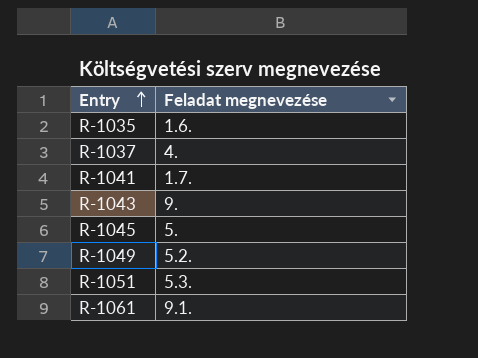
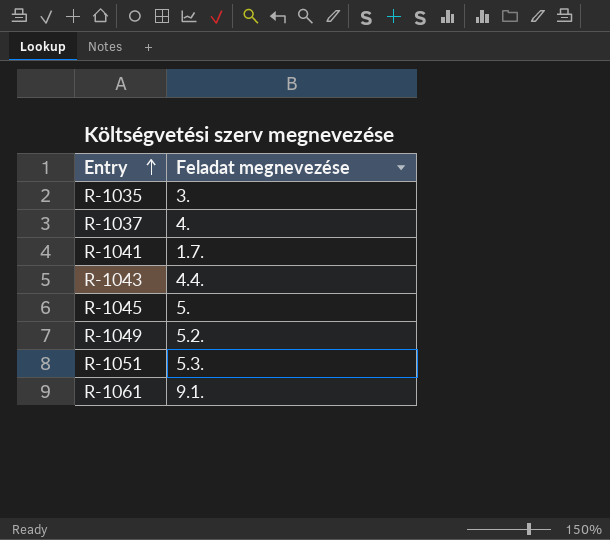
R-1035 | Feladat megnevezése: 1.6. -> 3.
R-1043 | Feladat megnevezése: 9. -> 4.4.

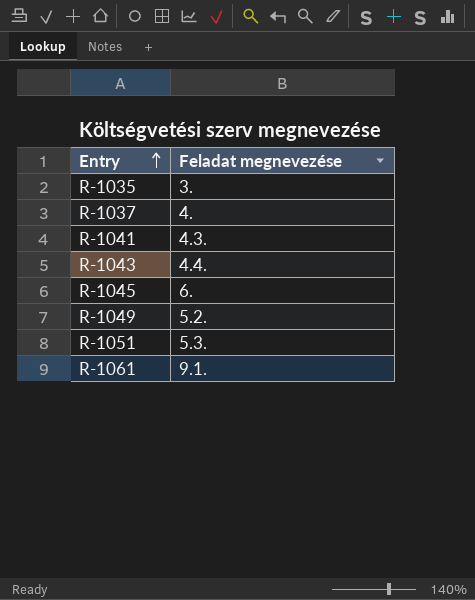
R-1041 | Feladat megnevezése: 1.7. -> 4.3.
R-1045 | Feladat megnevezése: 5. -> 6.

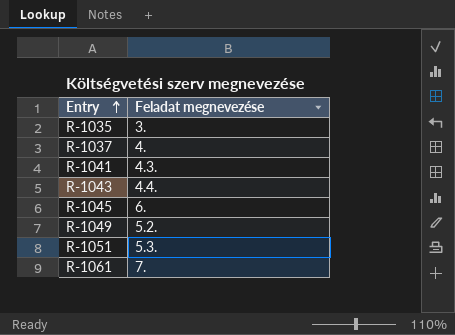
R-1061 | Feladat megnevezése: 9.1. -> 7.

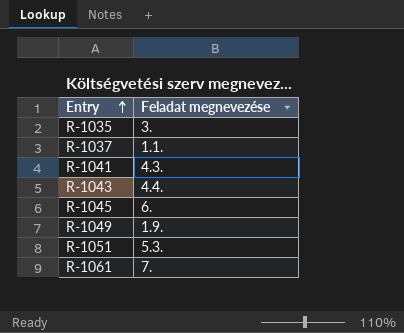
R-1037 | Feladat megnevezése: 4. -> 1.1.
R-1049 | Feladat megnevezése: 5.2. -> 1.9.

